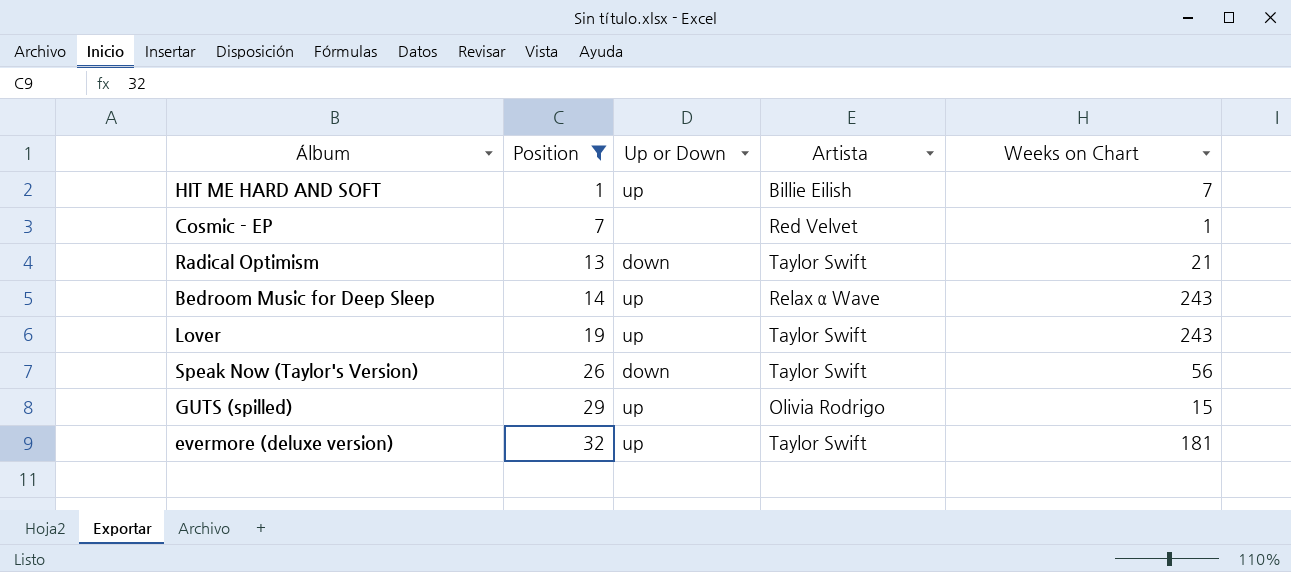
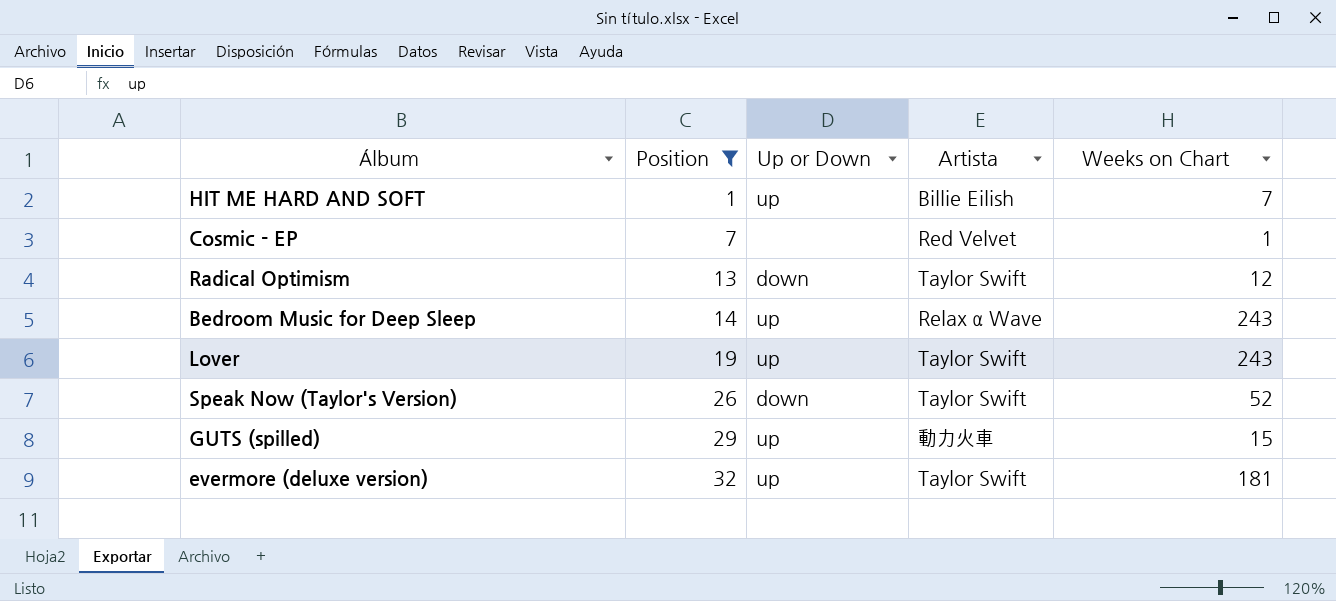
Radical Optimism | Weeks on Chart: 21 -> 12
Speak Now (Taylor's Version) | Weeks on Chart: 56 -> 52
GUTS (spilled) | Artista: Olivia Rodrigo -> 動力火車

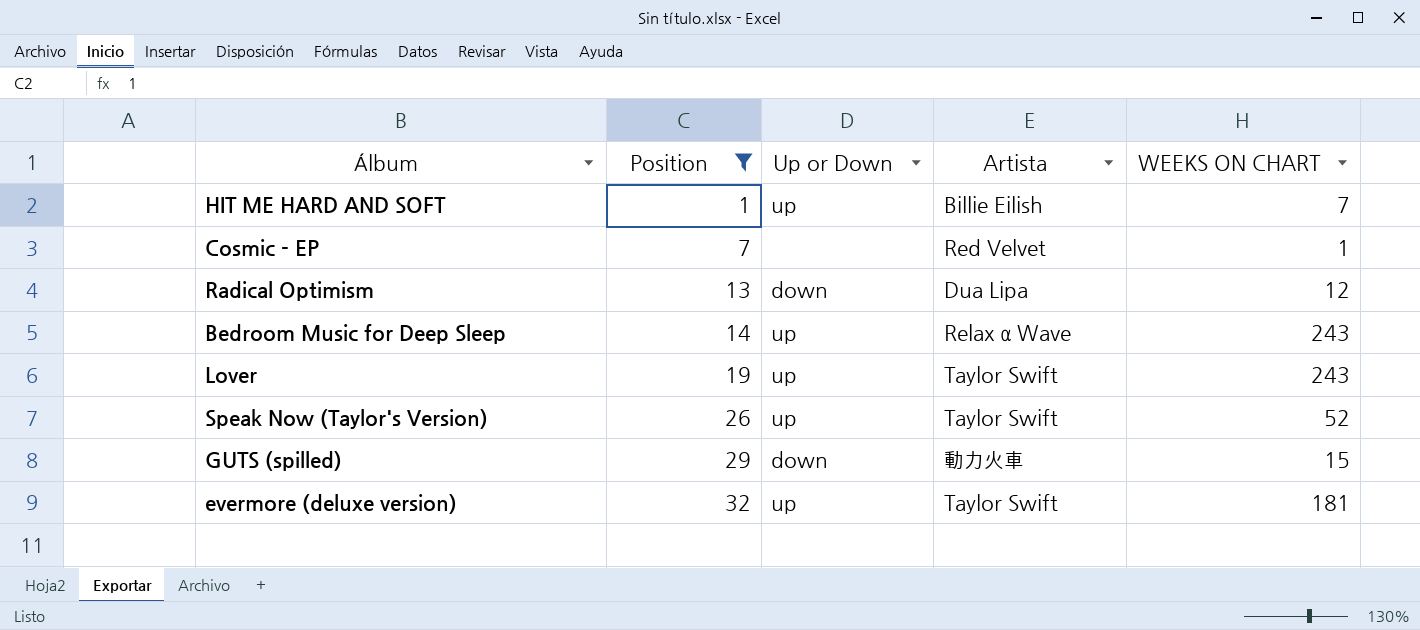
column name: Weeks on Chart -> WEEKS ON CHART
Radical Optimism | Artista: Taylor Swift -> Dua Lipa
Speak Now (Taylor's Version) | Up or Down: down -> up
GUTS (spilled) | Up or Down: up -> down

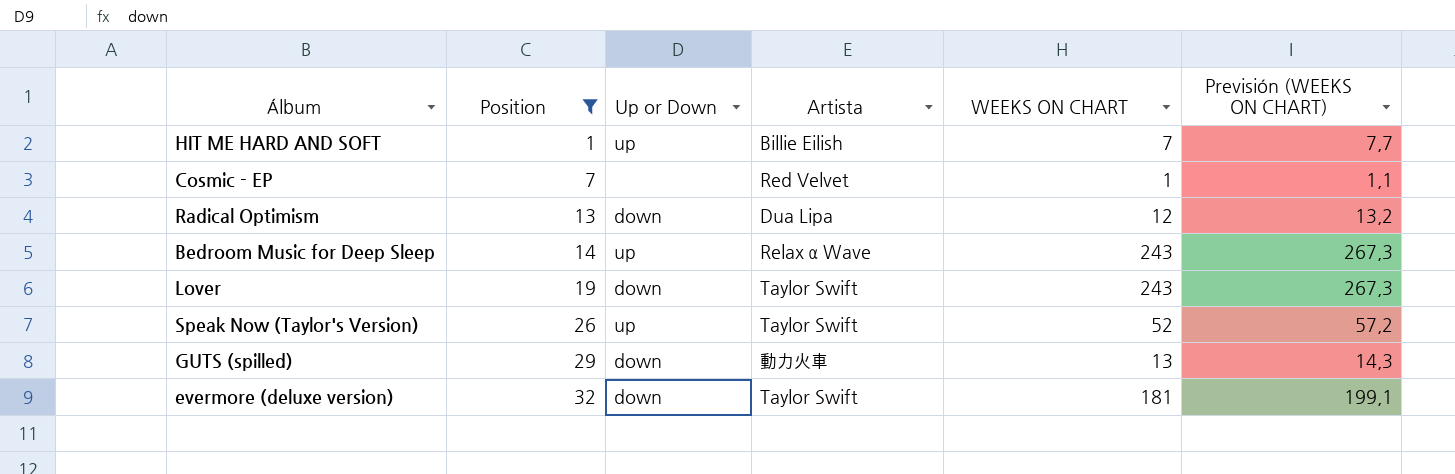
column Previsión (WEEKS ON CHART) | formula: none -> [WEEKS ON CHART] * 1,1
Lover | Up or Down: up -> down
GUTS (spilled) | WEEKS ON CHART: 15 -> 13
evermore (deluxe version) | Up or Down: up -> down

